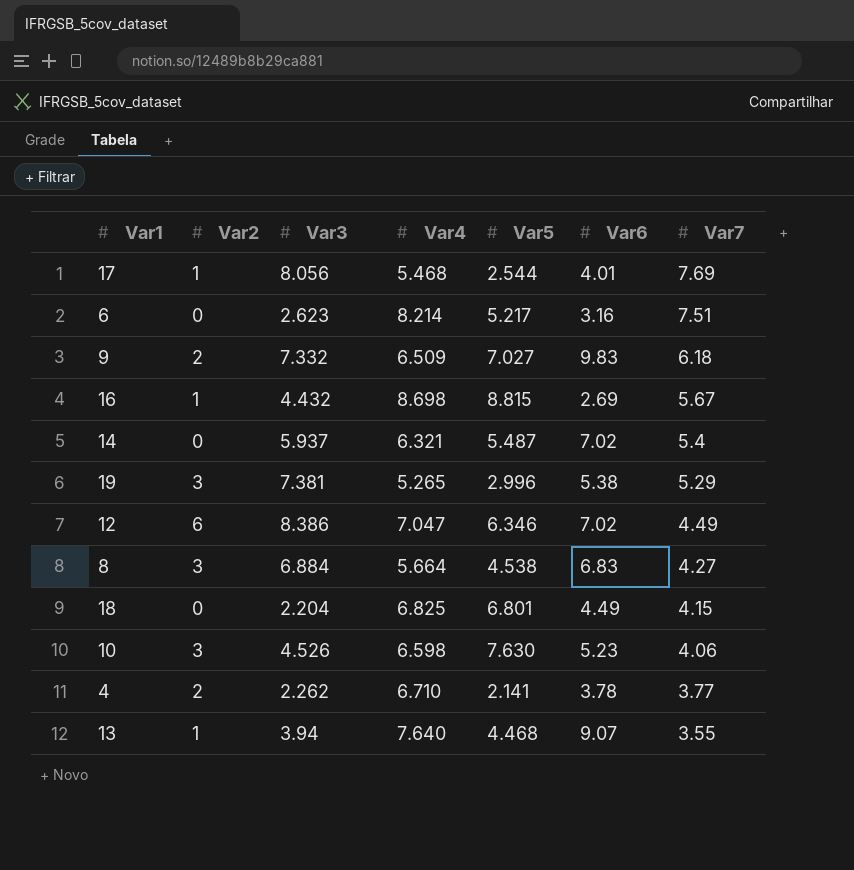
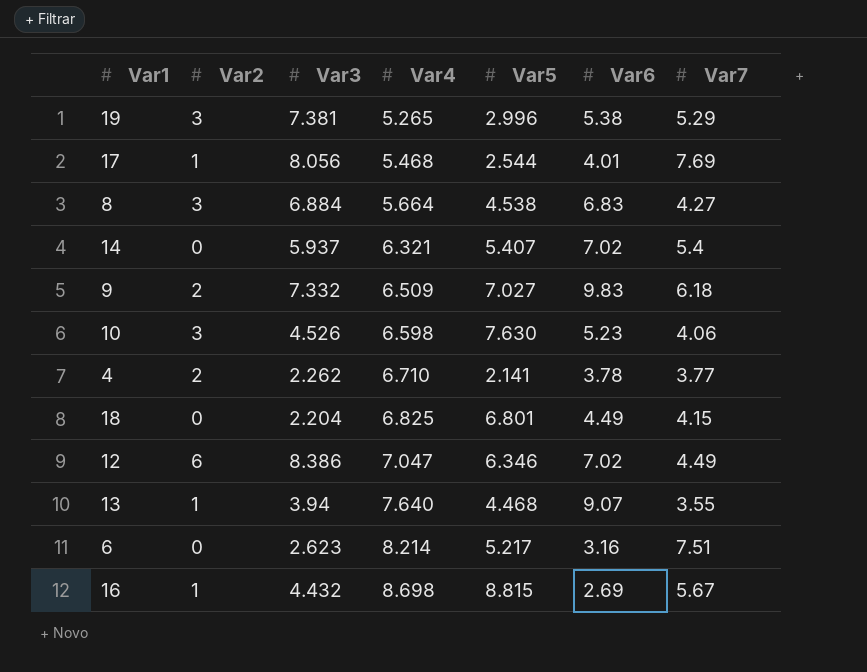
row order: Var7 descending -> Var4 ascending
14 | Var5: 5.487 -> 5.407

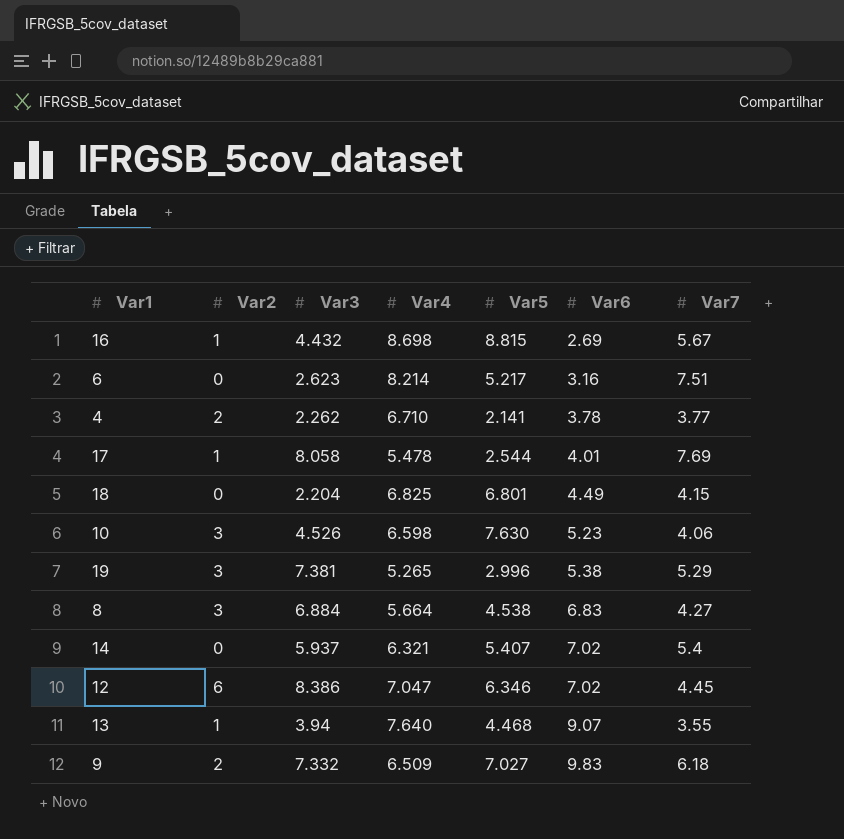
row order: Var4 ascending -> Var6 ascending
17 | Var3: 8.056 -> 8.058
17 | Var4: 5.468 -> 5.478
12 | Var7: 4.49 -> 4.45

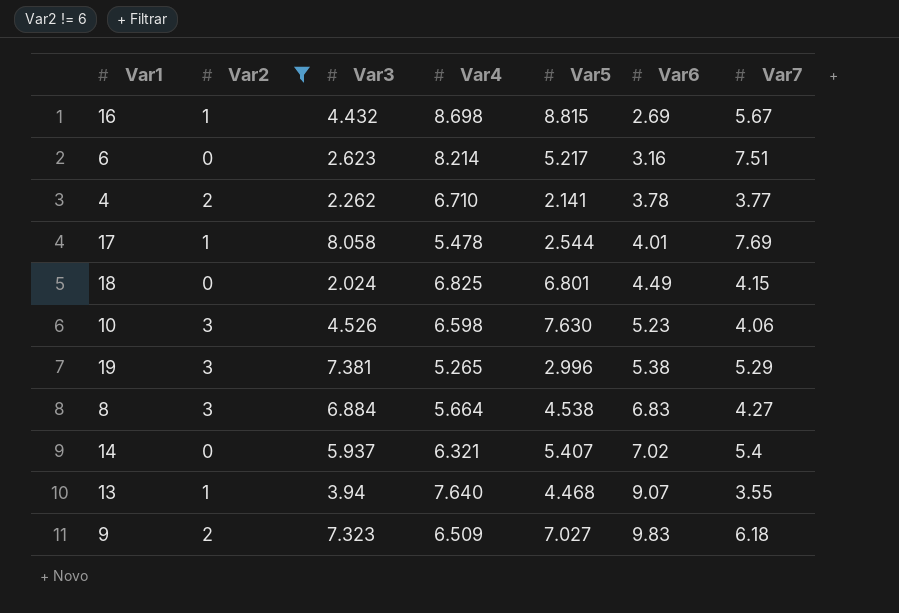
filter: none -> Var2 != 6
18 | Var3: 2.204 -> 2.024
9 | Var3: 7.332 -> 7.323

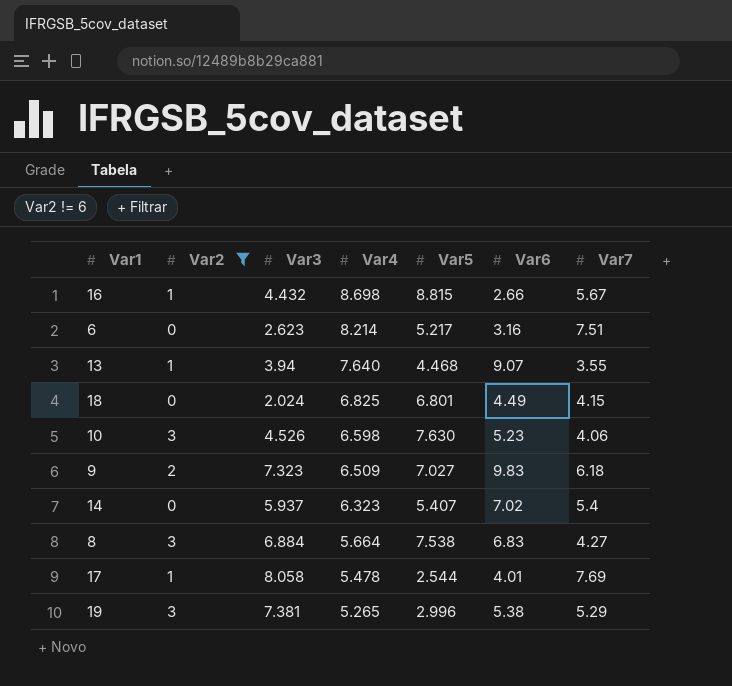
row order: Var6 ascending -> Var4 descending
row 4: 2 | 2.262 | 6.710 | 2.141 | 3.78 | 3.77 -> none
16 | Var6: 2.69 -> 2.66
14 | Var4: 6.321 -> 6.323
8 | Var5: 4.538 -> 7.538

